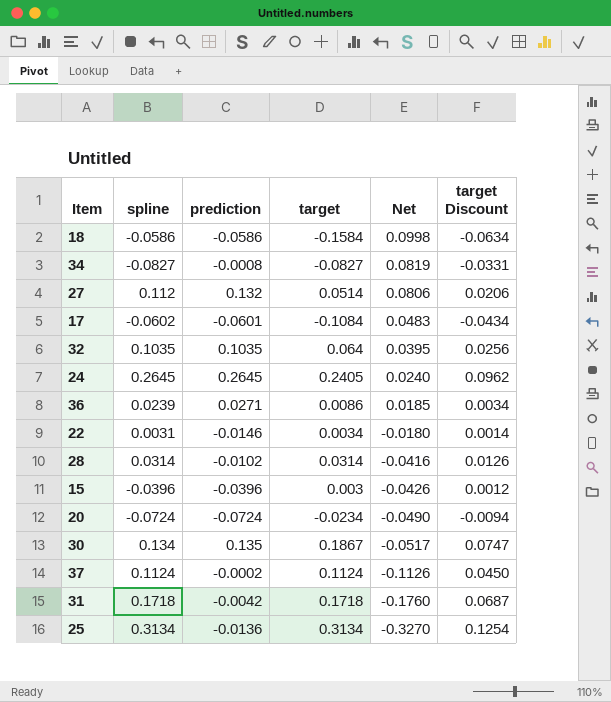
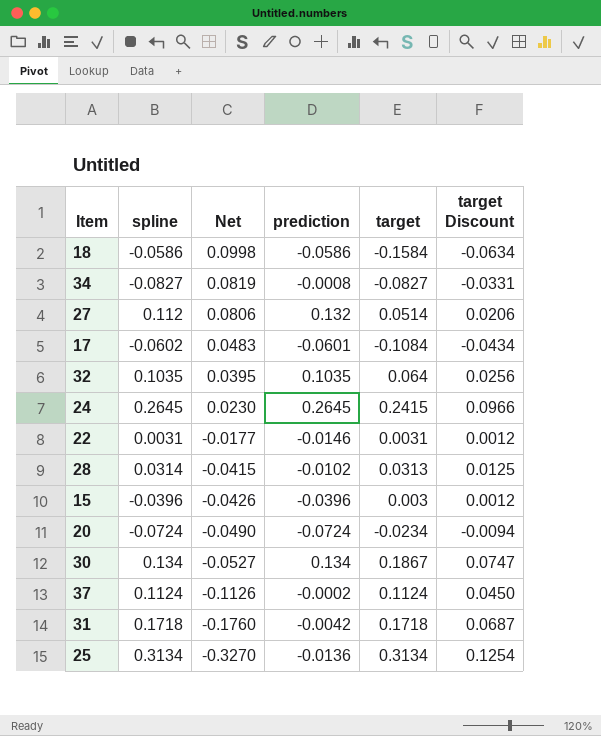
column Net | position: 5 -> 3
row 36: 0.0239 | 0.0271 | 0.0086 | 0.0185 | 0.0034 -> none
24 | Net: 0.0240 -> 0.0230
24 | target: 0.2405 -> 0.2415
24 | target Discount: 0.0962 -> 0.0966
22 | Net: -0.0180 -> -0.0177
22 | target: 0.0034 -> 0.0031
22 | target Discount: 0.0014 -> 0.0012
28 | Net: -0.0416 -> -0.0415
28 | target: 0.0314 -> 0.0313
28 | target Discount: 0.0126 -> 0.0125
30 | Net: -0.0517 -> -0.0527
30 | prediction: 0.135 -> 0.134

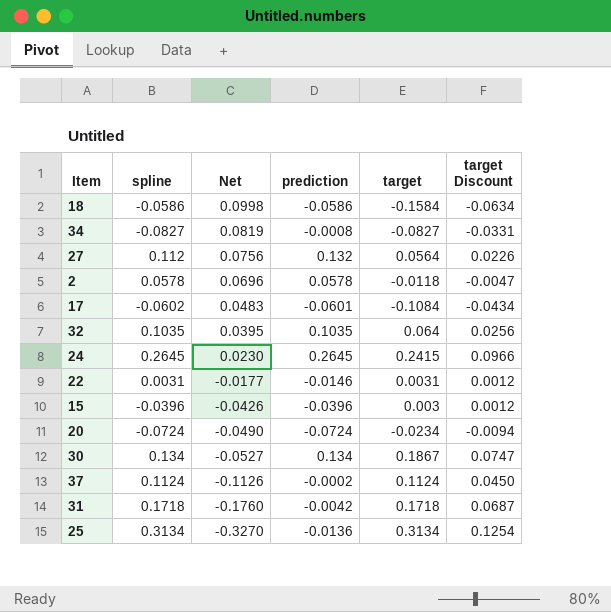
row 28: 0.0314 | -0.0415 | -0.0102 | 0.0313 | 0.0125 -> none
27 | Net: 0.0806 -> 0.0756
27 | target: 0.0514 -> 0.0564
27 | target Discount: 0.0206 -> 0.0226
row 2: none -> 0.0578 | 0.0696 | 0.0578 | -0.0118 | -0.0047

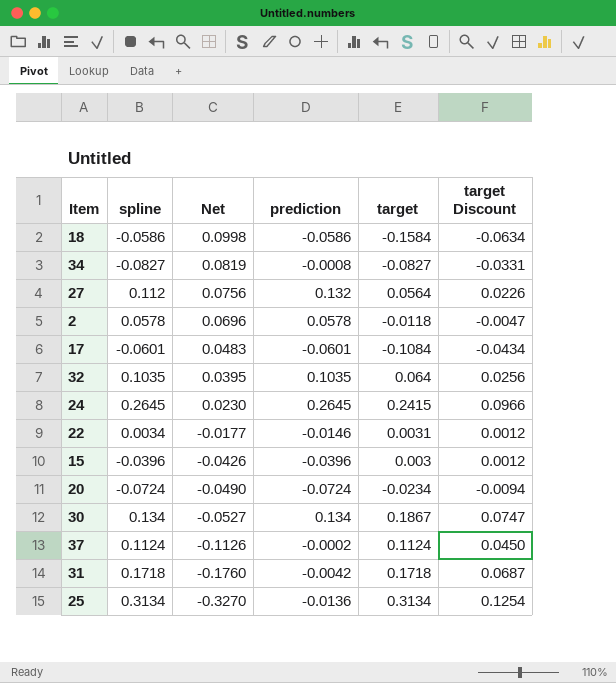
17 | spline: -0.0602 -> -0.0601
22 | spline: 0.0031 -> 0.0034

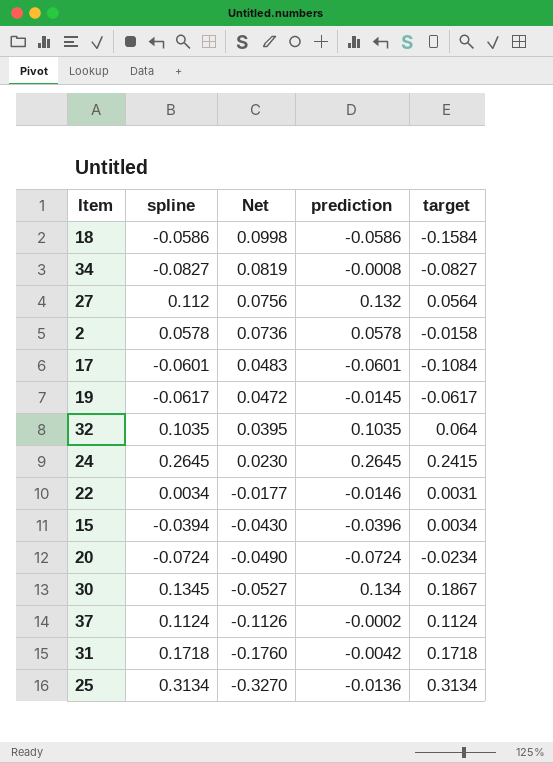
column target Discount | formula: [target] * 0.4 -> none
2 | Net: 0.0696 -> 0.0736
2 | target: -0.0118 -> -0.0158
row 19: none -> -0.0617 | 0.0472 | -0.0145 | -0.0617
15 | spline: -0.0396 -> -0.0394
15 | Net: -0.0426 -> -0.0430
15 | target: 0.003 -> 0.0034
30 | spline: 0.134 -> 0.1345

